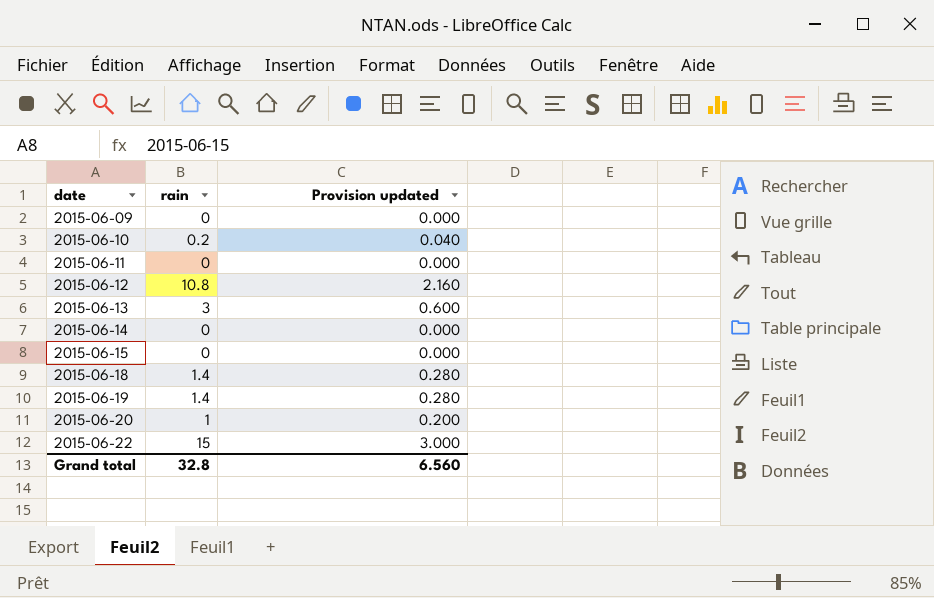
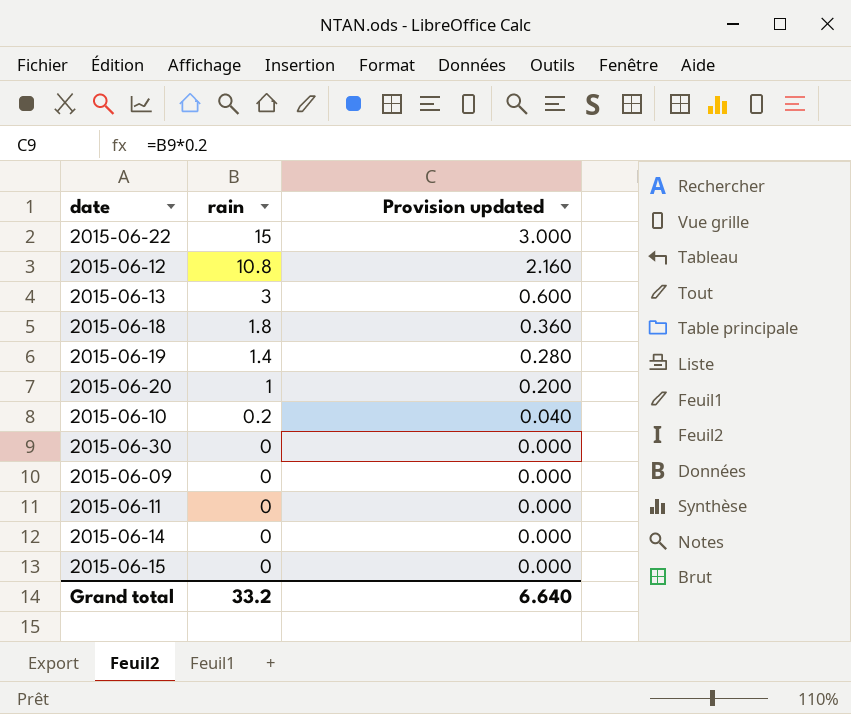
row order: date ascending -> rain descending
2015-06-18 | rain: 1.4 -> 1.8
2015-06-18 | Provision updated: 0.280 -> 0.360
row 2015-06-30: none -> 0 | 0.000
Grand total | rain: 32.8 -> 33.2
Grand total | Provision updated: 6.560 -> 6.640

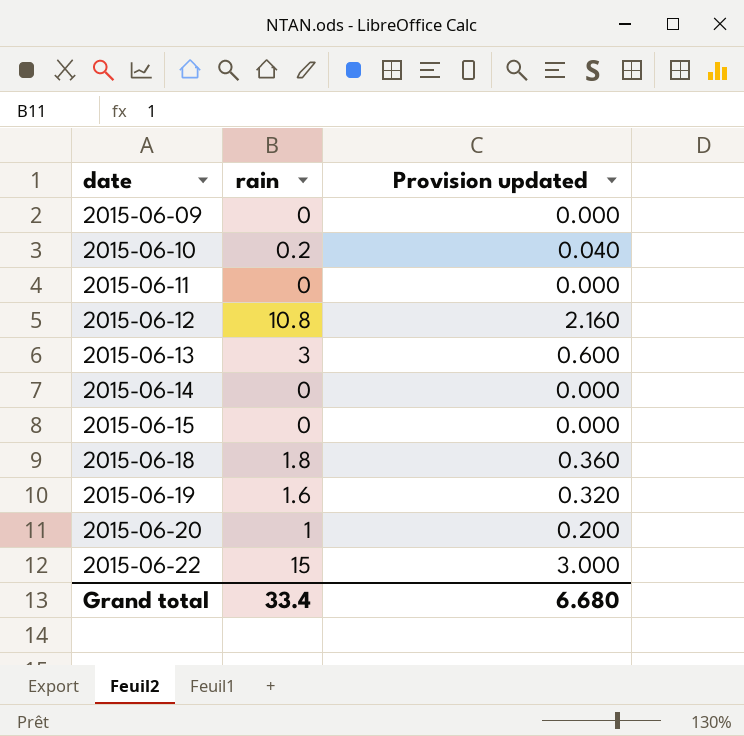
row order: rain descending -> date ascending
row 2015-06-30: 0 | 0.000 -> none
2015-06-19 | rain: 1.4 -> 1.6
2015-06-19 | Provision updated: 0.280 -> 0.320
Grand total | rain: 33.2 -> 33.4
Grand total | Provision updated: 6.640 -> 6.680

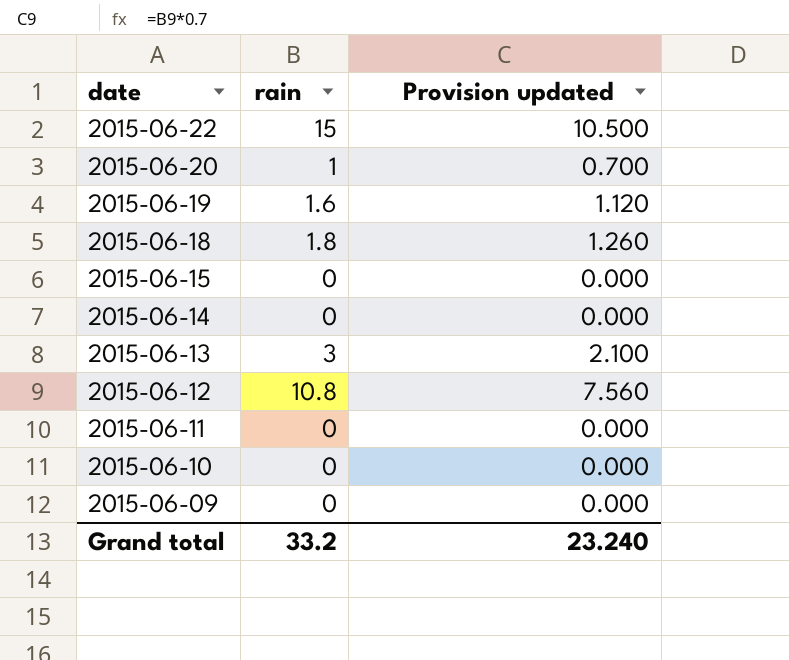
row order: date ascending -> date descending
column Provision updated | formula: [rain] * 0.2 -> [rain] * 0.7
2015-06-10 | rain: 0.2 -> 0
Grand total | rain: 33.4 -> 33.2
Grand total | Provision updated: 6.680 -> 23.240

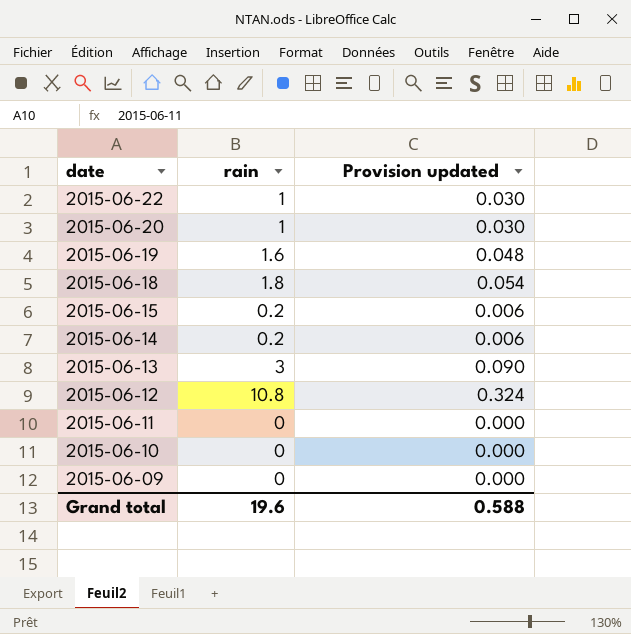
column Provision updated | formula: [rain] * 0.7 -> [rain] * 0.03
2015-06-22 | rain: 15 -> 1
2015-06-15 | rain: 0 -> 0.2
2015-06-14 | rain: 0 -> 0.2
Grand total | rain: 33.2 -> 19.6
Grand total | Provision updated: 23.240 -> 0.588

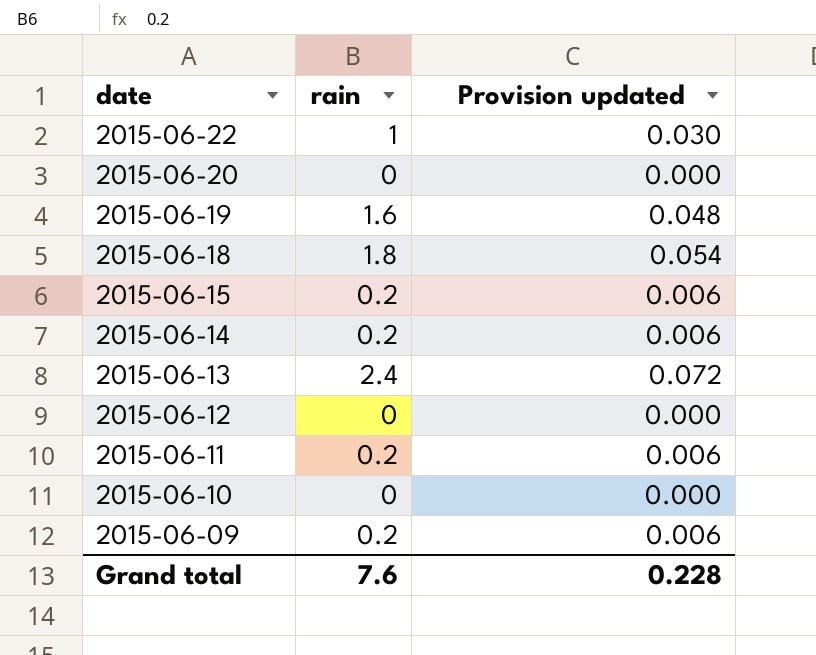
2015-06-20 | rain: 1 -> 0
2015-06-20 | Provision updated: 0.030 -> 0.000
2015-06-13 | rain: 3 -> 2.4
2015-06-13 | Provision updated: 0.090 -> 0.072
2015-06-12 | rain: 10.8 -> 0
2015-06-12 | Provision updated: 0.324 -> 0.000
2015-06-11 | rain: 0 -> 0.2
2015-06-11 | Provision updated: 0.000 -> 0.006
2015-06-09 | rain: 0 -> 0.2
2015-06-09 | Provision updated: 0.000 -> 0.006
Grand total | rain: 19.6 -> 7.6
Grand total | Provision updated: 0.588 -> 0.228

